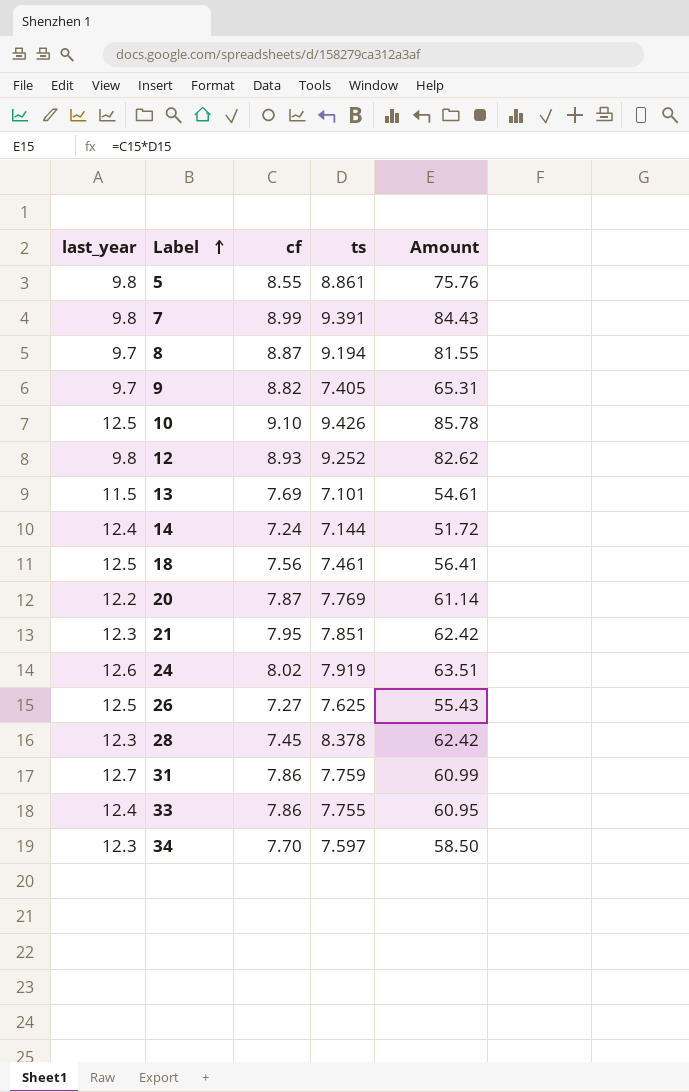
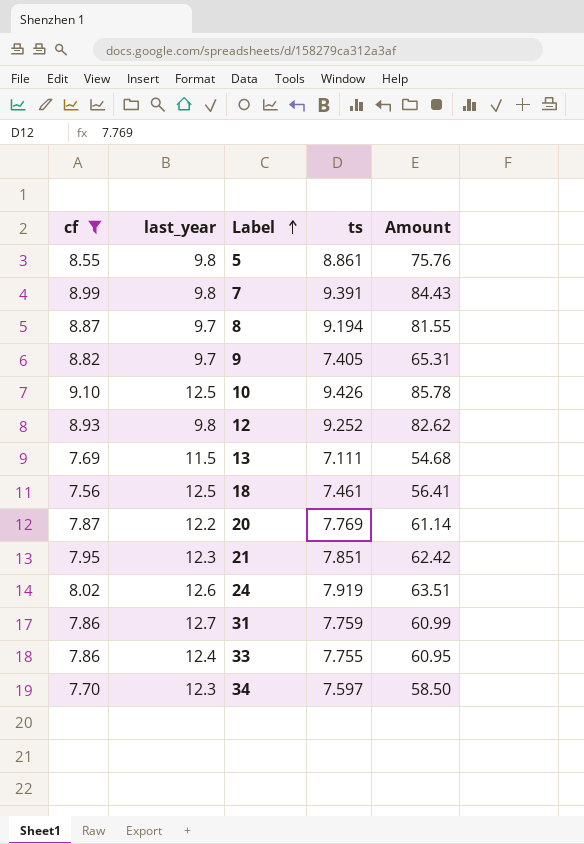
filter: none -> cf >= 7.56
column cf | position: 3 -> 1
13 | ts: 7.101 -> 7.111
13 | Amount: 54.61 -> 54.68

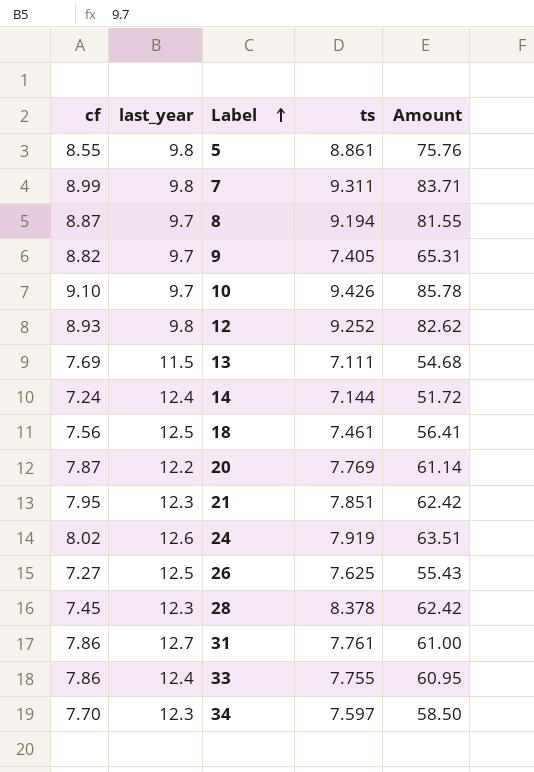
filter: cf >= 7.56 -> none
7 | ts: 9.391 -> 9.311
7 | Amount: 84.43 -> 83.71
10 | last_year: 12.5 -> 9.7
31 | ts: 7.759 -> 7.761
31 | Amount: 60.99 -> 61.00

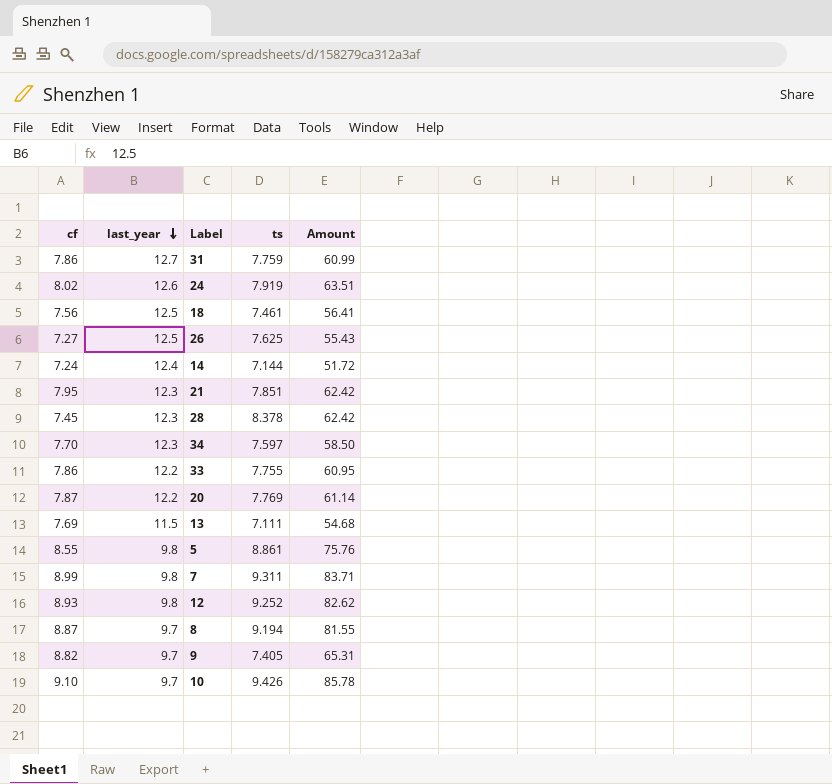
row order: Label ascending -> last_year descending
31 | ts: 7.761 -> 7.759
31 | Amount: 61.00 -> 60.99
33 | last_year: 12.4 -> 12.2

